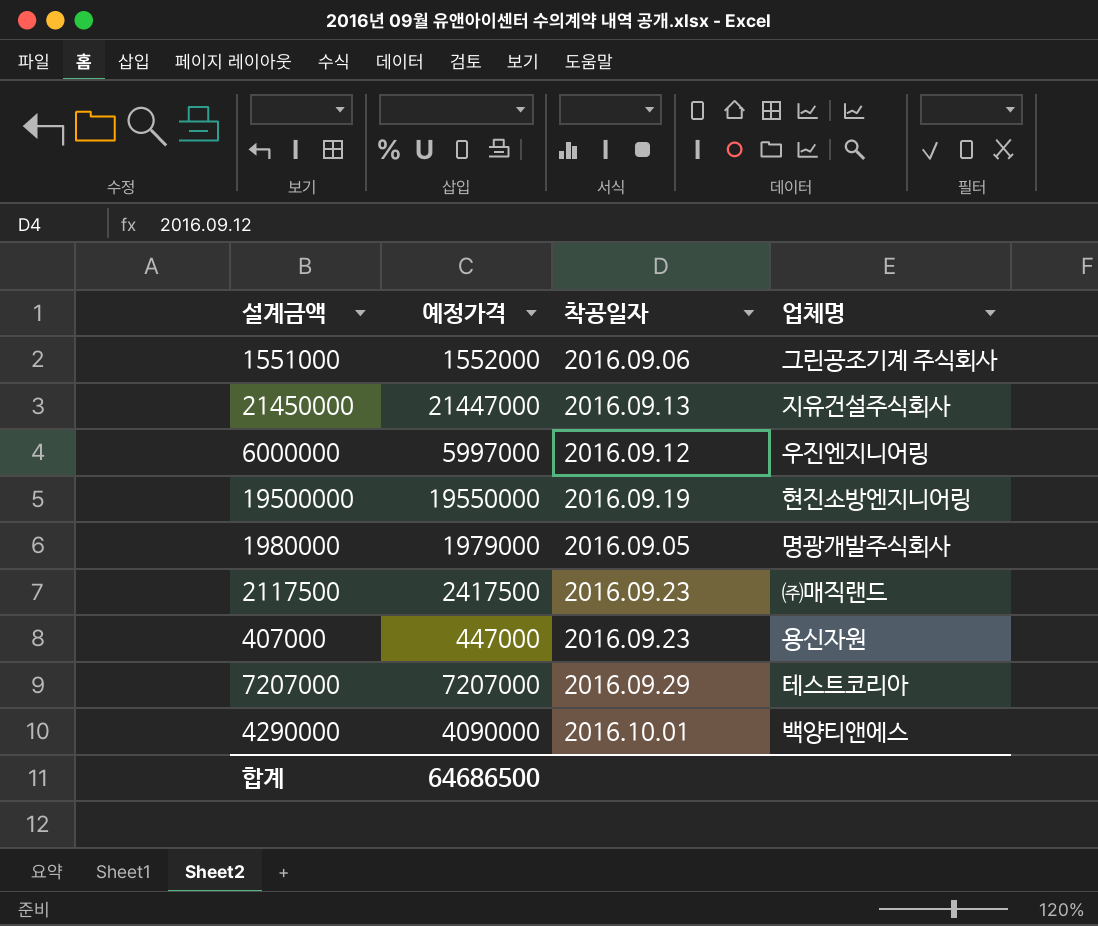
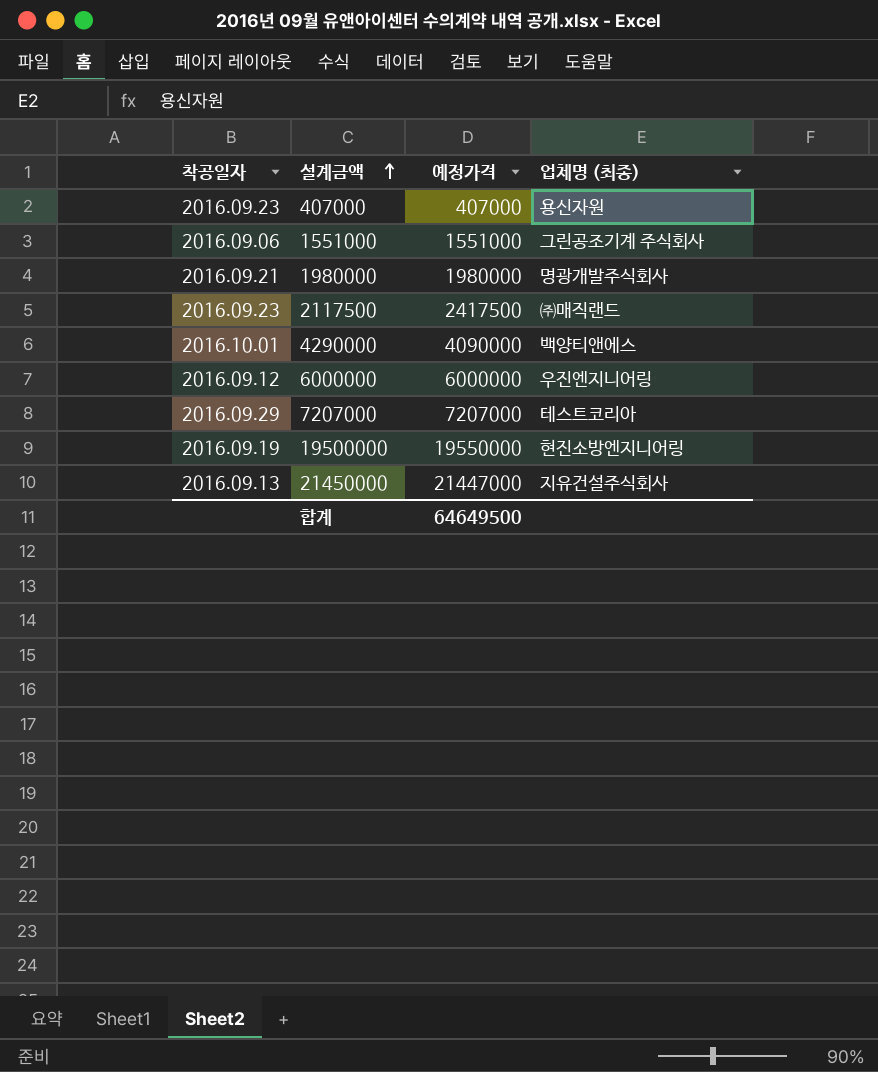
row order: none -> 설계금액 ascending
column 착공일자 | position: 3 -> 1
column name: 업체명 -> 업체명 (최종)
407000 | 예정가격: 447000 -> 407000
1551000 | 예정가격: 1552000 -> 1551000
1980000 | 착공일자: 2016.09.05 -> 2016.09.21
1980000 | 예정가격: 1979000 -> 1980000
6000000 | 예정가격: 5997000 -> 6000000
합계 | 예정가격: 64686500 -> 64649500

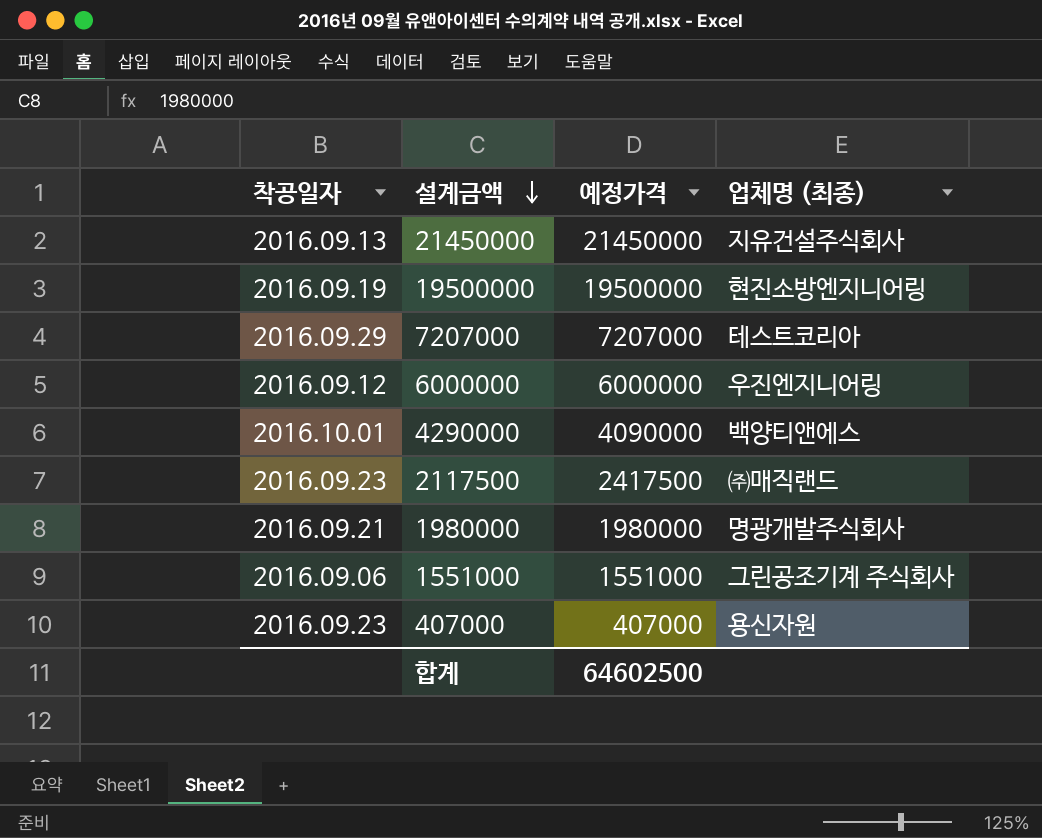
row order: 설계금액 ascending -> 설계금액 descending
21450000 | 예정가격: 21447000 -> 21450000
19500000 | 예정가격: 19550000 -> 19500000
합계 | 예정가격: 64649500 -> 64602500

